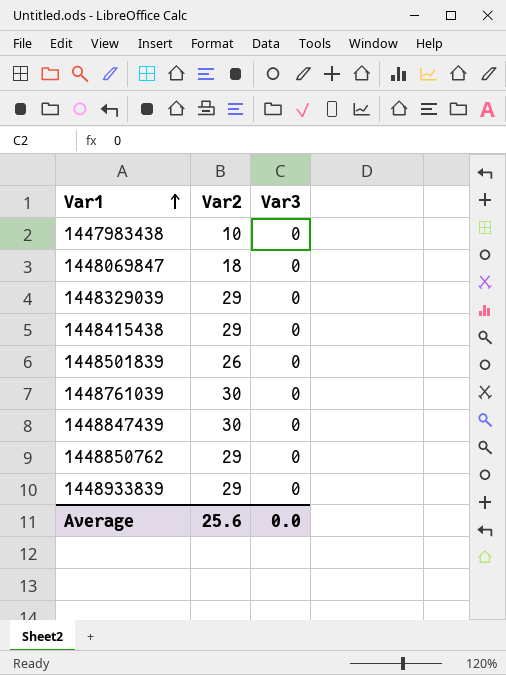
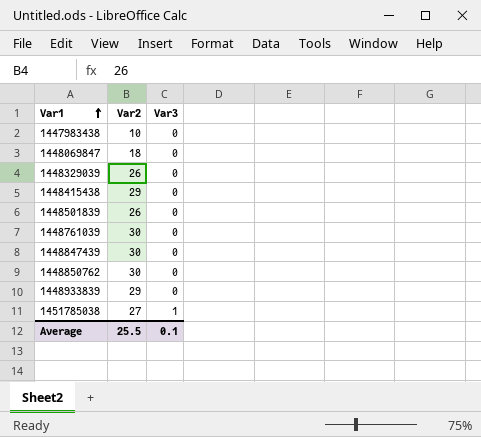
1448329039 | Var2: 29 -> 26
1448850762 | Var2: 29 -> 30
row 1451785038: none -> 27 | 1
Average | Var2: 25.6 -> 25.5
Average | Var3: 0.0 -> 0.1

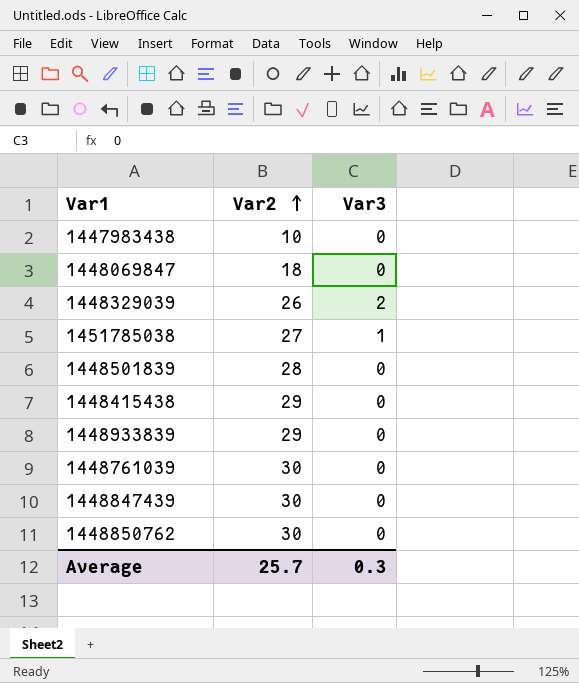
row order: Var1 ascending -> Var2 ascending
1448329039 | Var3: 0 -> 2
1448501839 | Var2: 26 -> 28
Average | Var2: 25.5 -> 25.7
Average | Var3: 0.1 -> 0.3

